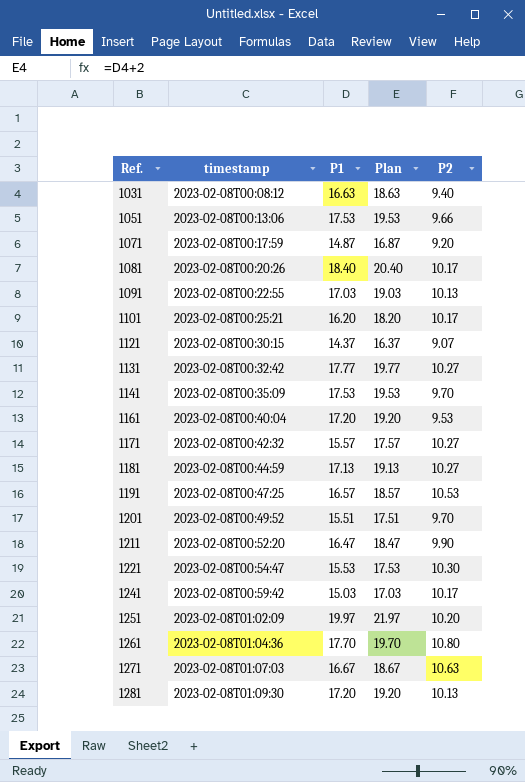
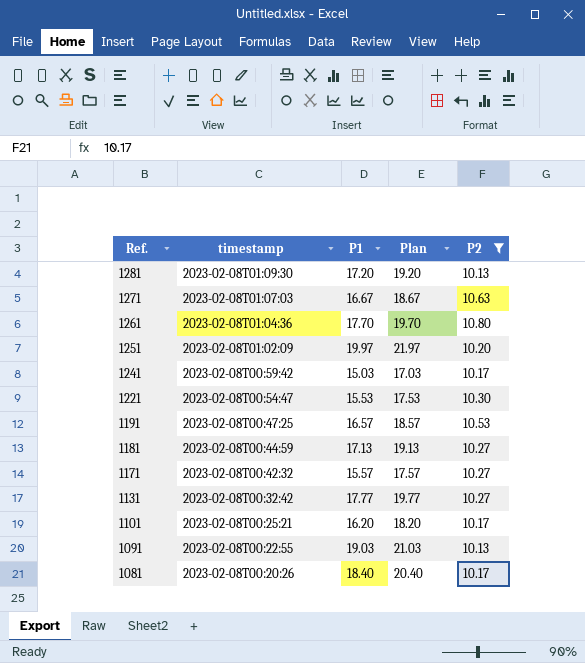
filter: none -> P2 >= 10.13
row order: Ref. ascending -> Ref. descending
1091 | P1: 17.03 -> 19.03
1091 | Plan: 19.03 -> 21.03

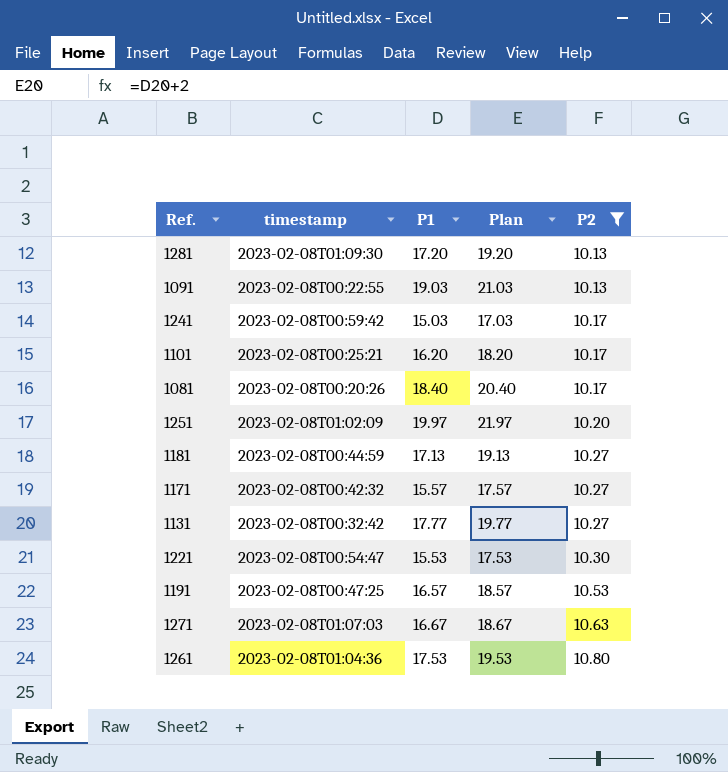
row order: Ref. descending -> P2 ascending
1261 | P1: 17.70 -> 17.53
1261 | Plan: 19.70 -> 19.53

